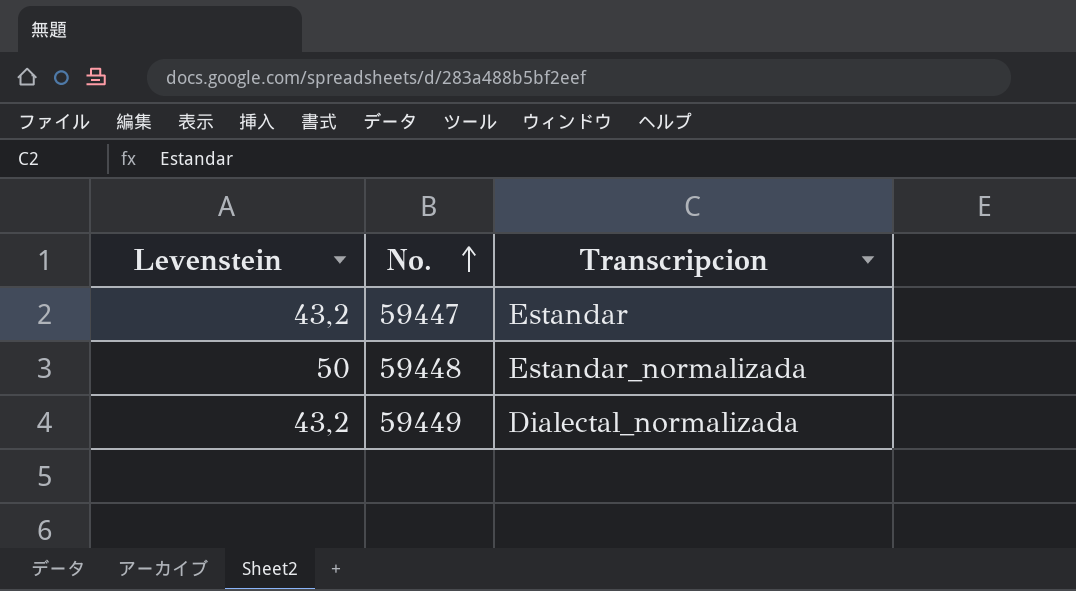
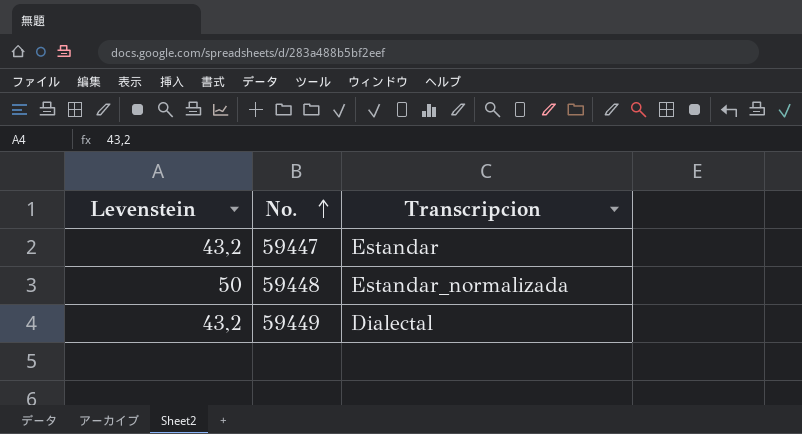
59449 | Transcripcion: Dialectal_normalizada -> Dialectal

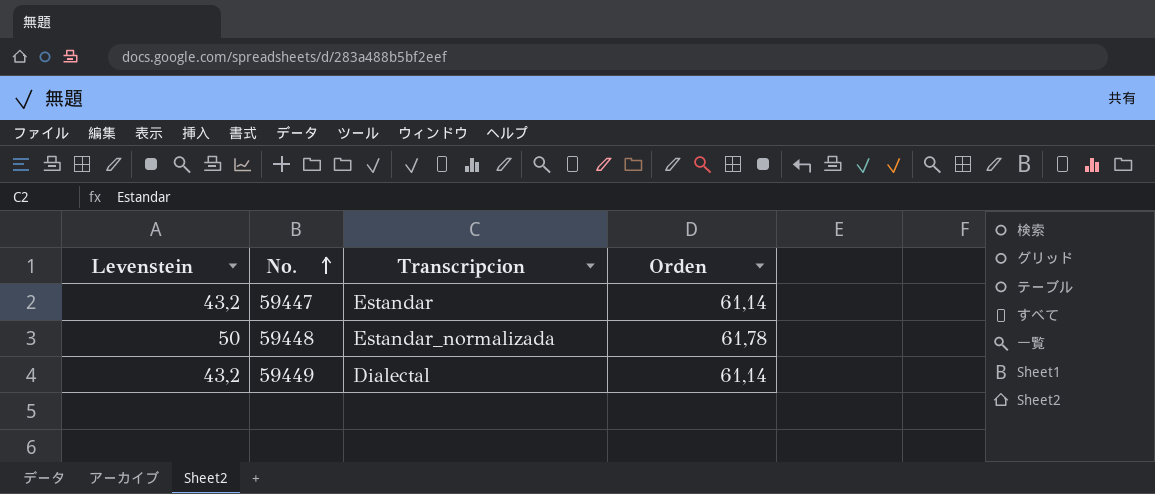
column Orden | position: none -> 4

